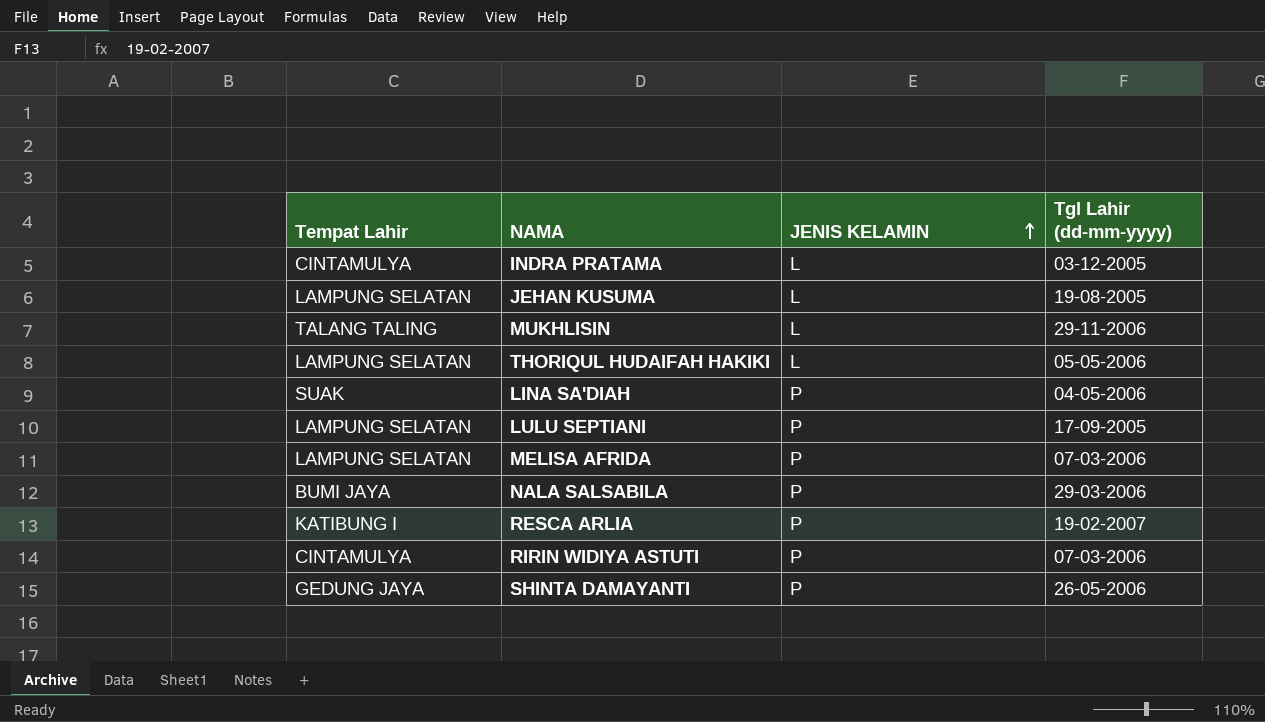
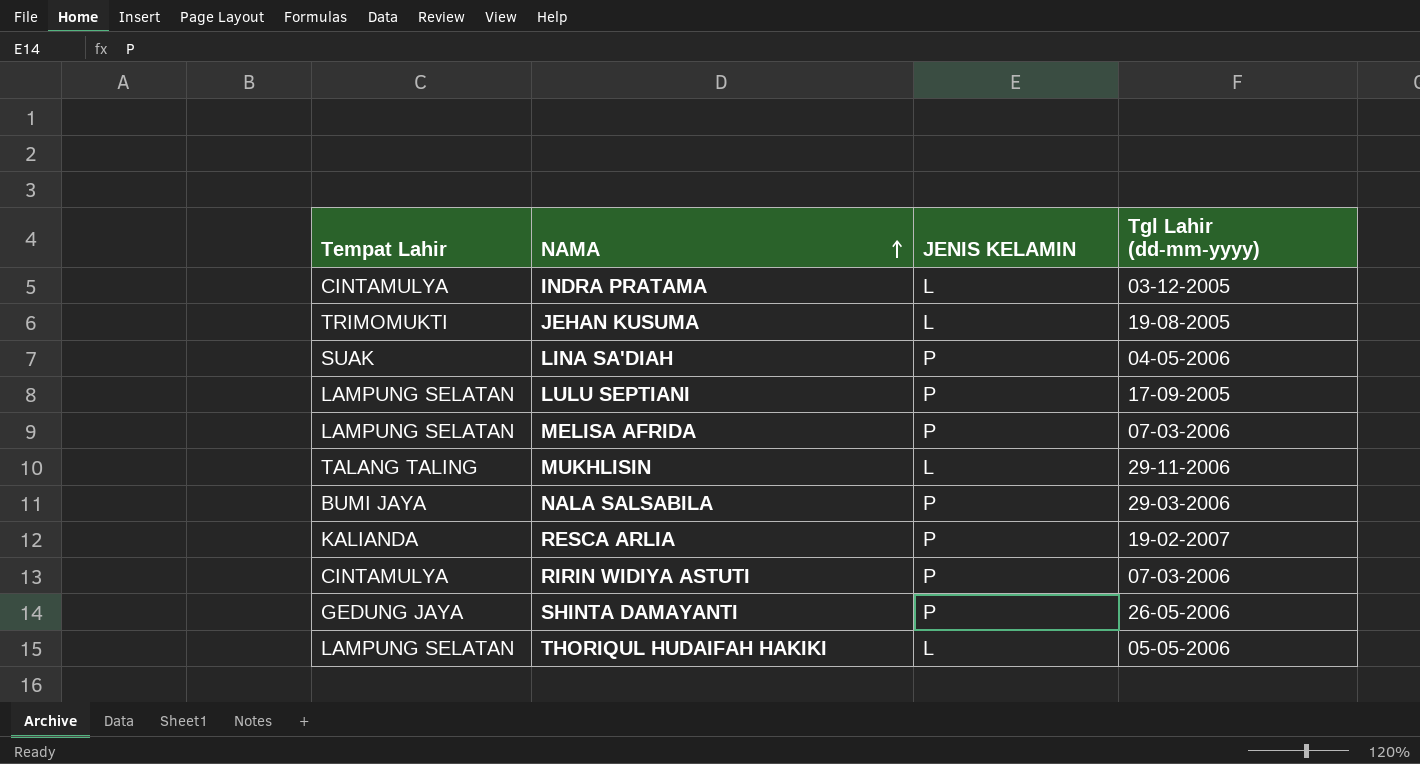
row order: JENIS KELAMIN ascending -> NAMA ascending
JEHAN KUSUMA | Tempat Lahir: LAMPUNG SELATAN -> TRIMOMUKTI
RESCA ARLIA | Tempat Lahir: KATIBUNG I -> KALIANDA

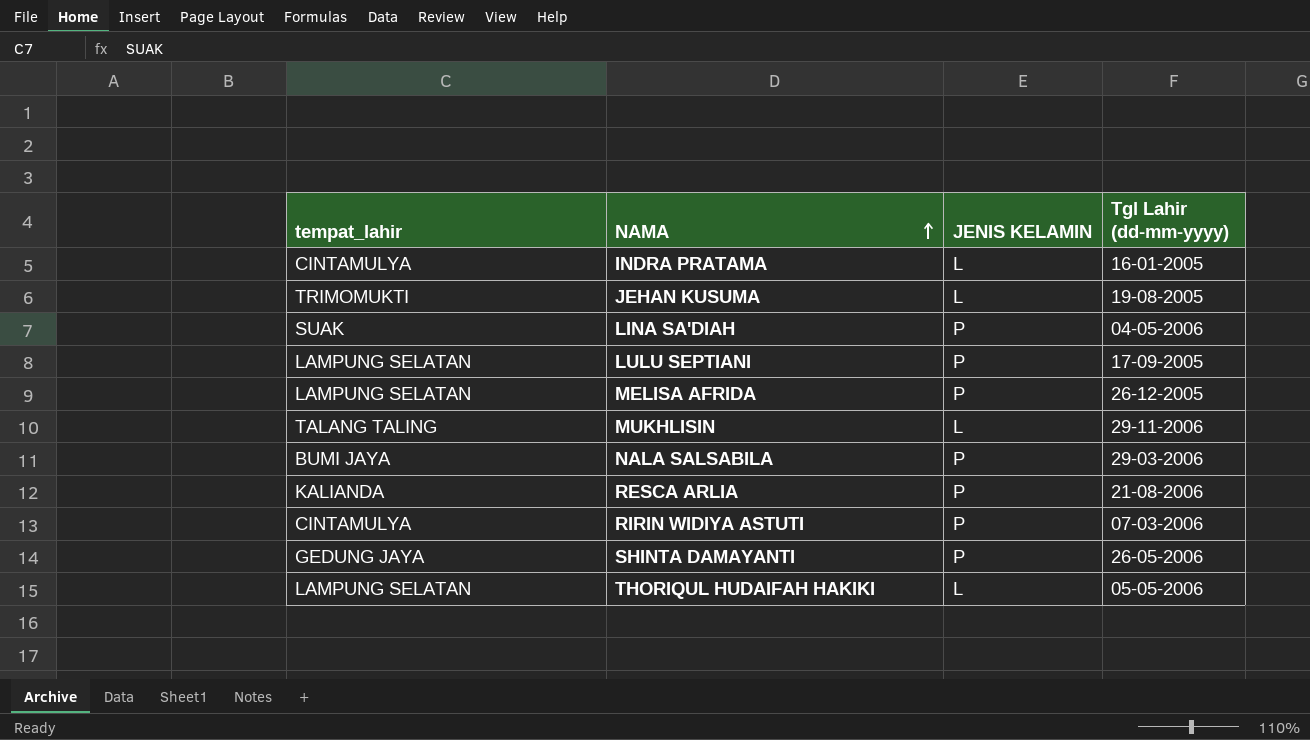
column name: Tempat Lahir -> tempat_lahir
INDRA PRATAMA | Tgl Lahir (dd-mm-yyyy): 03-12-2005 -> 16-01-2005
MELISA AFRIDA | Tgl Lahir (dd-mm-yyyy): 07-03-2006 -> 26-12-2005
RESCA ARLIA | Tgl Lahir (dd-mm-yyyy): 19-02-2007 -> 21-08-2006

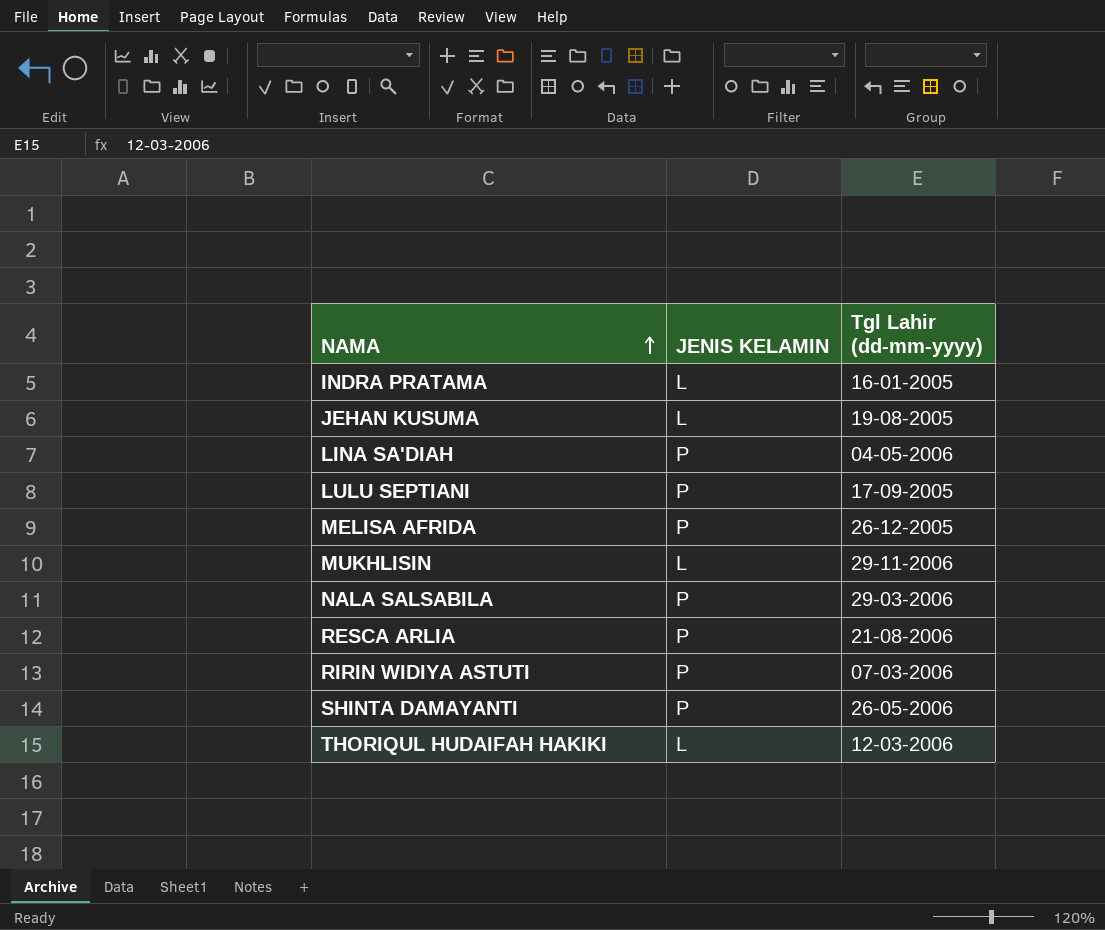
column tempat_lahir | position: 1 -> none
THORIQUL HUDAIFAH HAKIKI | Tgl Lahir (dd-mm-yyyy): 05-05-2006 -> 12-03-2006

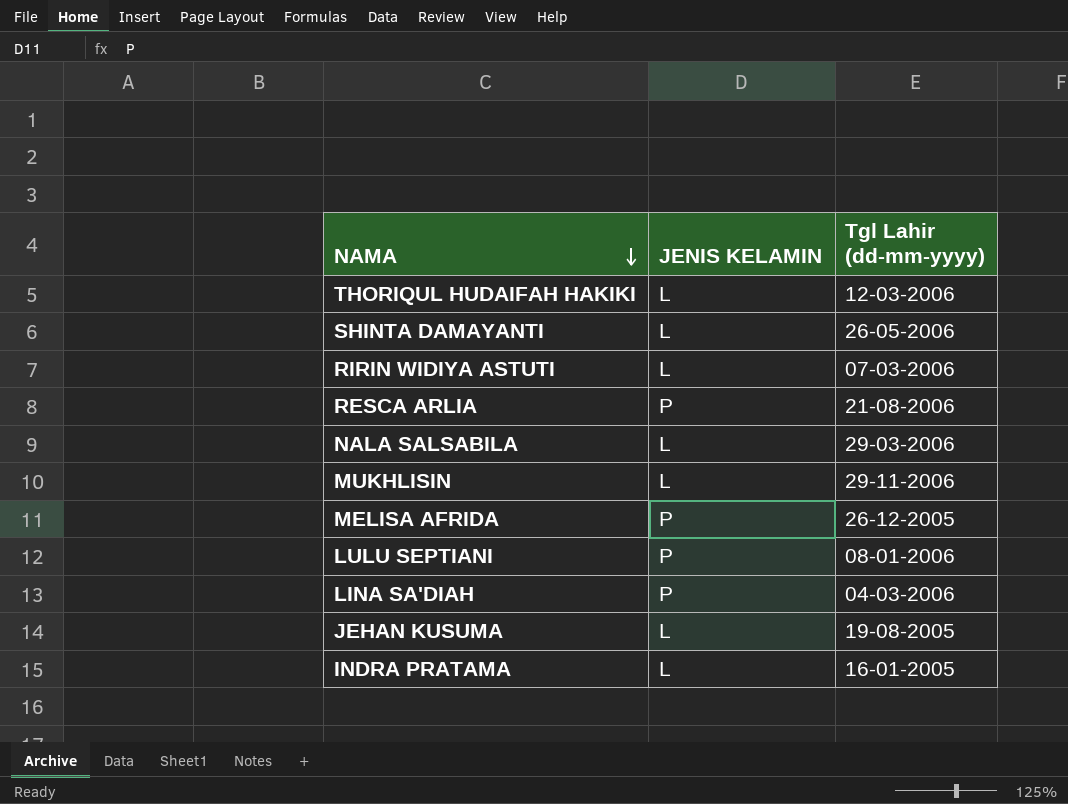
row order: NAMA ascending -> NAMA descending
SHINTA DAMAYANTI | JENIS KELAMIN: P -> L
RIRIN WIDIYA ASTUTI | JENIS KELAMIN: P -> L
NALA SALSABILA | JENIS KELAMIN: P -> L
LULU SEPTIANI | Tgl Lahir (dd-mm-yyyy): 17-09-2005 -> 08-01-2006
LINA SA'DIAH | Tgl Lahir (dd-mm-yyyy): 04-05-2006 -> 04-03-2006

